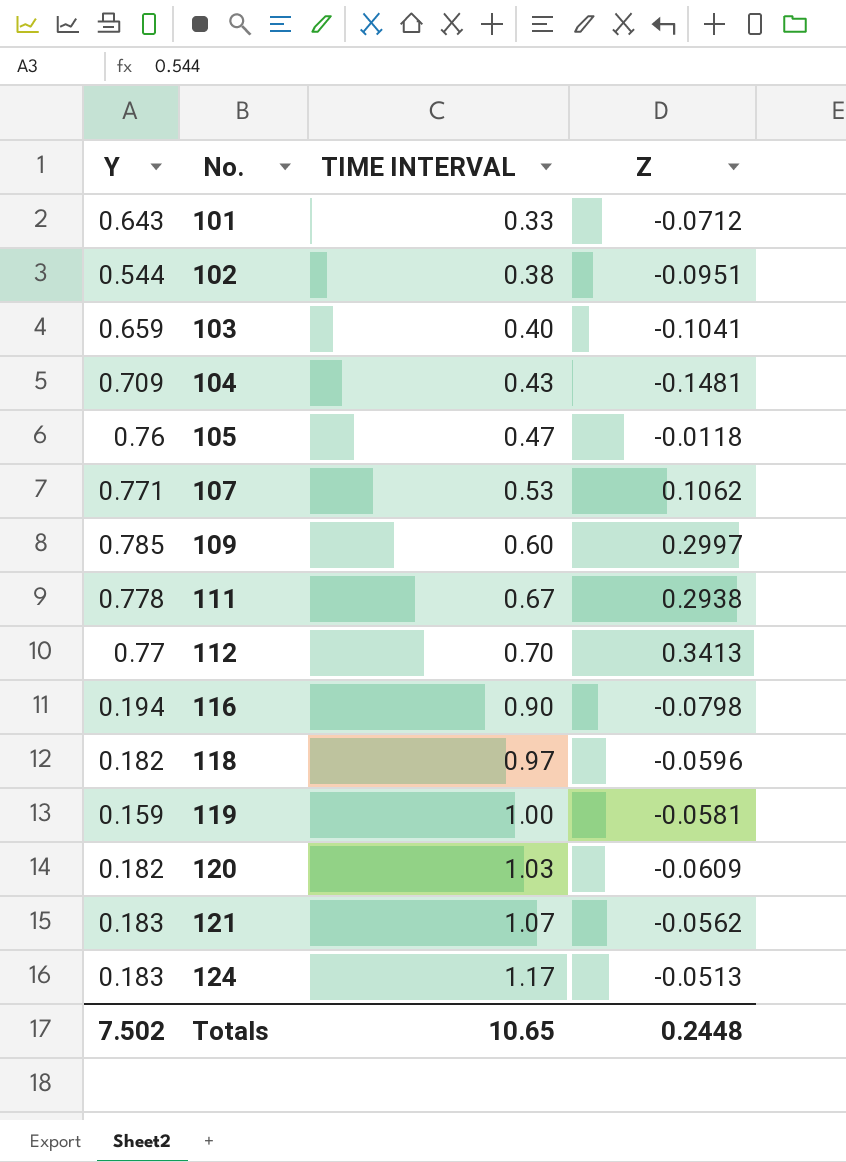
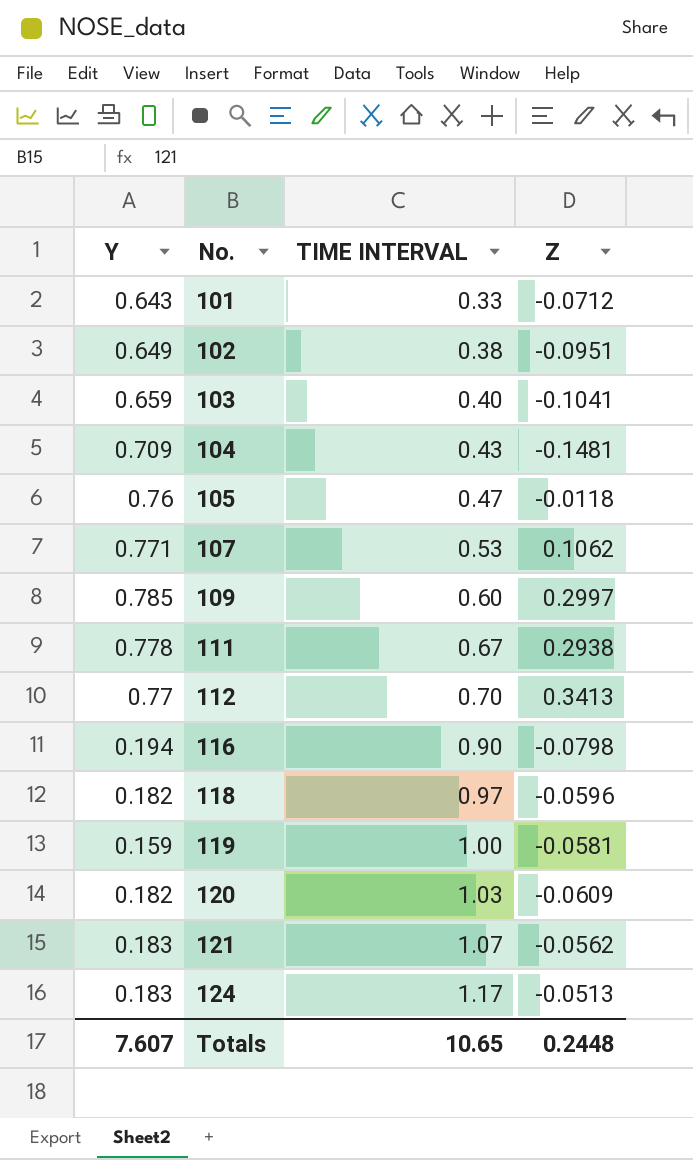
102 | Y: 0.544 -> 0.649
Totals | Y: 7.502 -> 7.607

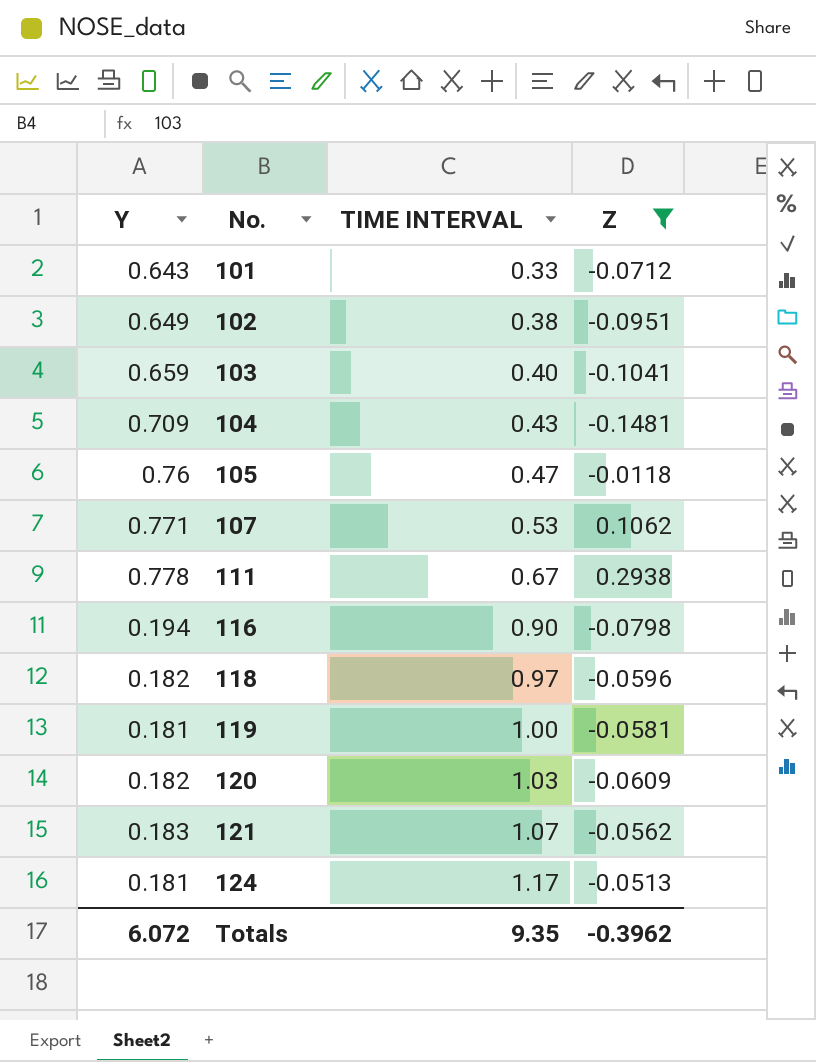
filter: none -> Z <= 0.2938
119 | Y: 0.159 -> 0.181
124 | Y: 0.183 -> 0.181
Totals | Y: 7.607 -> 6.072
Totals | TIME INTERVAL: 10.65 -> 9.35
Totals | Z: 0.2448 -> -0.3962

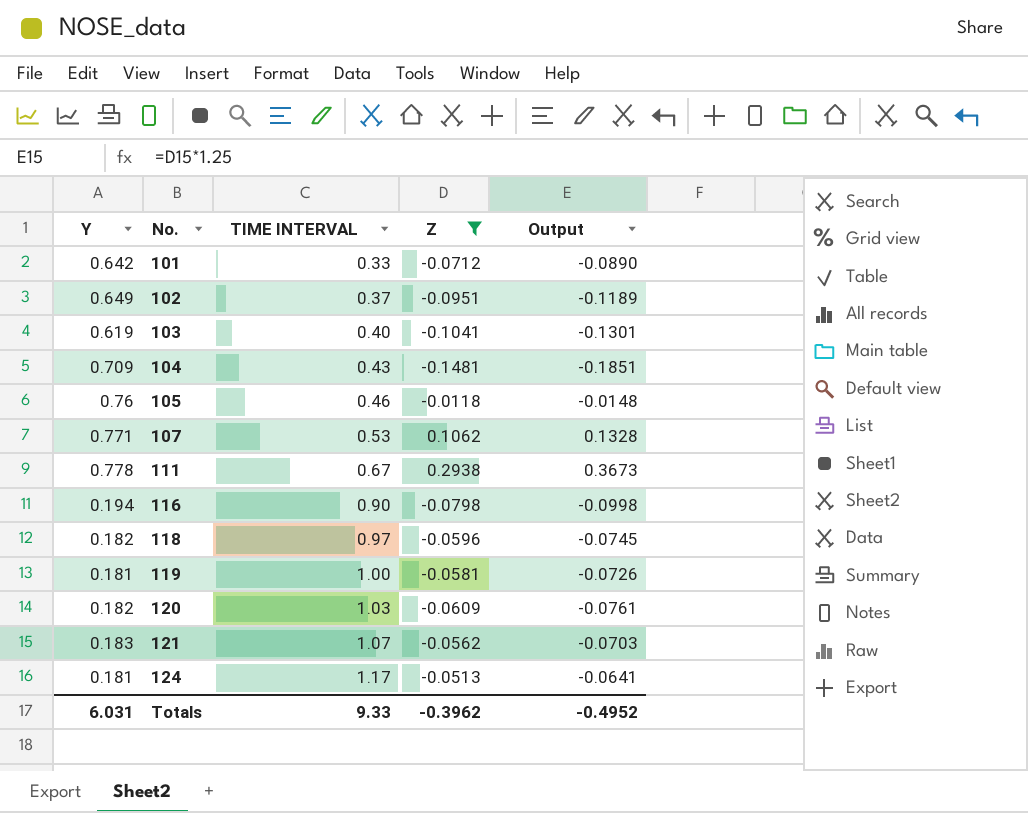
column Output | formula: none -> [Z] * 1.25
101 | Y: 0.643 -> 0.642
102 | TIME INTERVAL: 0.38 -> 0.37
103 | Y: 0.659 -> 0.619
105 | TIME INTERVAL: 0.47 -> 0.46
Totals | Y: 6.072 -> 6.031
Totals | TIME INTERVAL: 9.35 -> 9.33

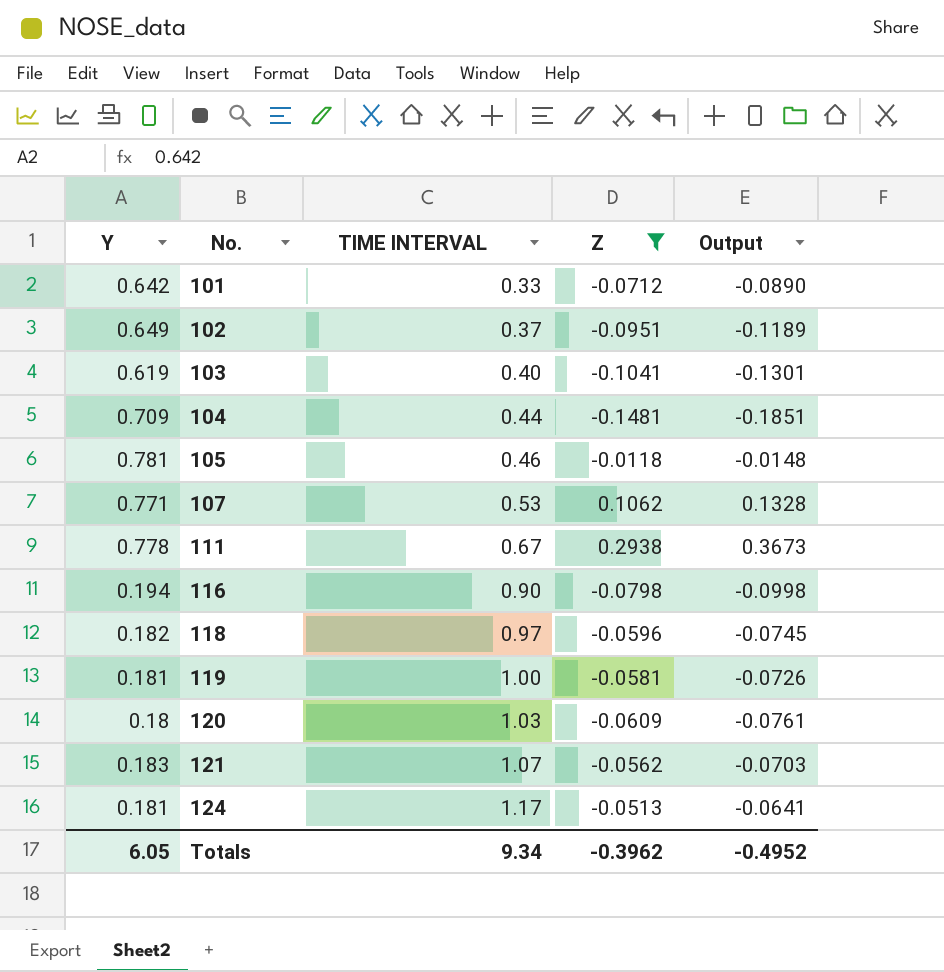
104 | TIME INTERVAL: 0.43 -> 0.44
105 | Y: 0.76 -> 0.781
120 | Y: 0.182 -> 0.18
Totals | Y: 6.031 -> 6.05
Totals | TIME INTERVAL: 9.33 -> 9.34

